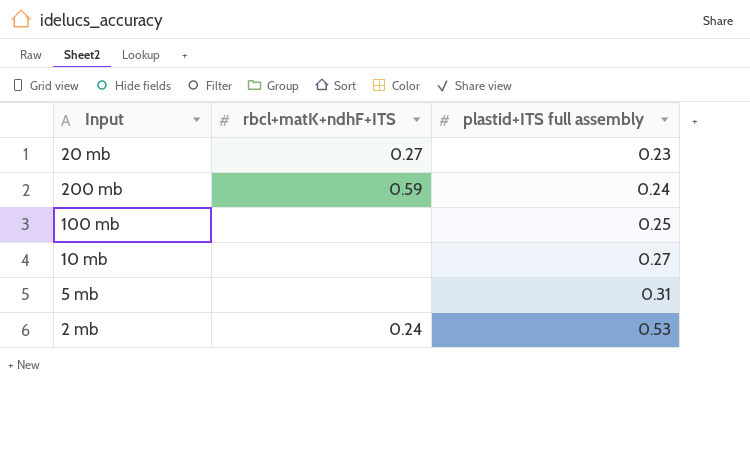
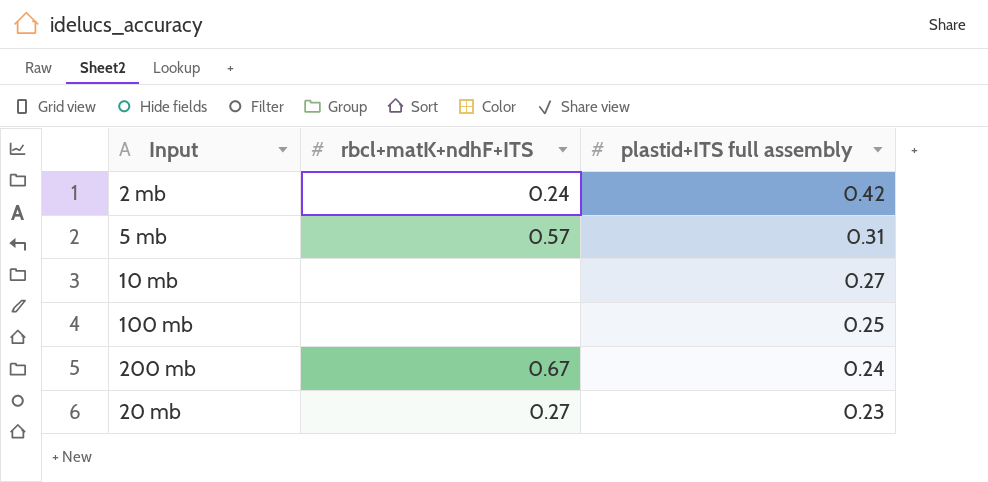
row order: plastid+ITS full assembly ascending -> plastid+ITS full assembly descending
2 mb | plastid+ITS full assembly: 0.53 -> 0.42
5 mb | rbcl+matK+ndhF+ITS: none -> 0.57
200 mb | rbcl+matK+ndhF+ITS: 0.59 -> 0.67

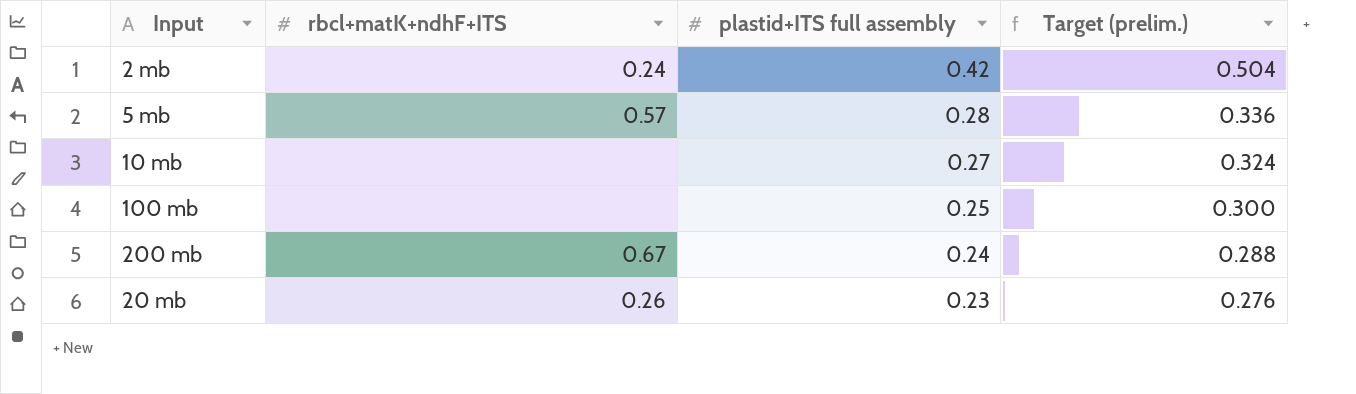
column Target (prelim.) | formula: none -> [plastid+ITS full assembly] * 1.2
5 mb | plastid+ITS full assembly: 0.31 -> 0.28
20 mb | rbcl+matK+ndhF+ITS: 0.27 -> 0.26

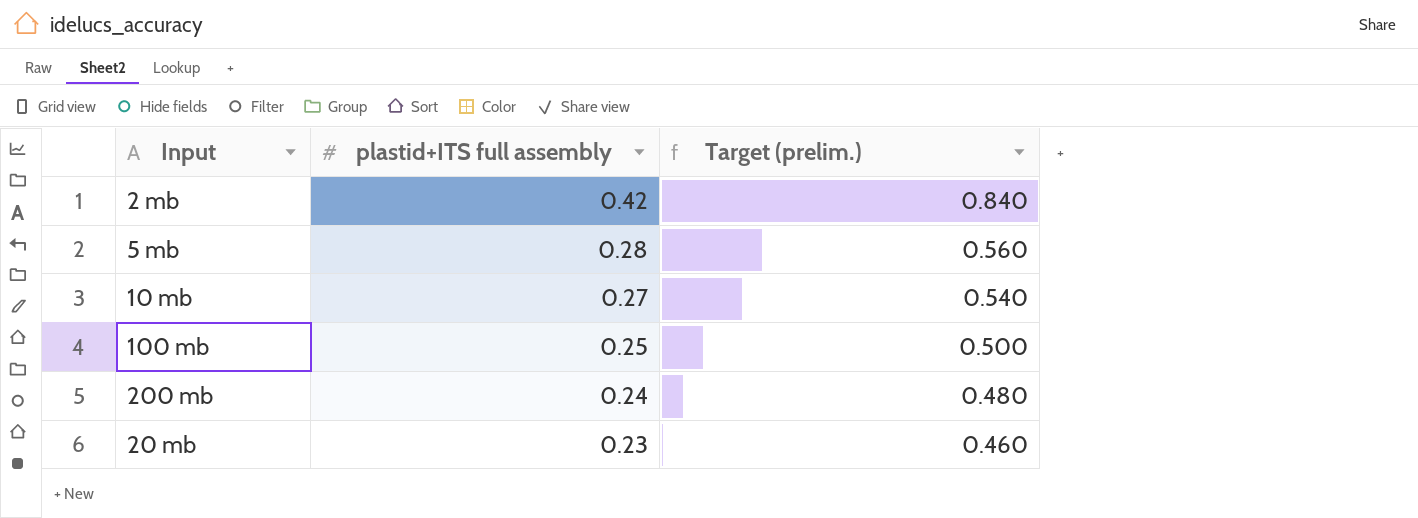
column rbcl+matK+ndhF+ITS | position: 2 -> none
column Target (prelim.) | formula: [plastid+ITS full assembly] * 1.2 -> [plastid+ITS full assembly] * 2

